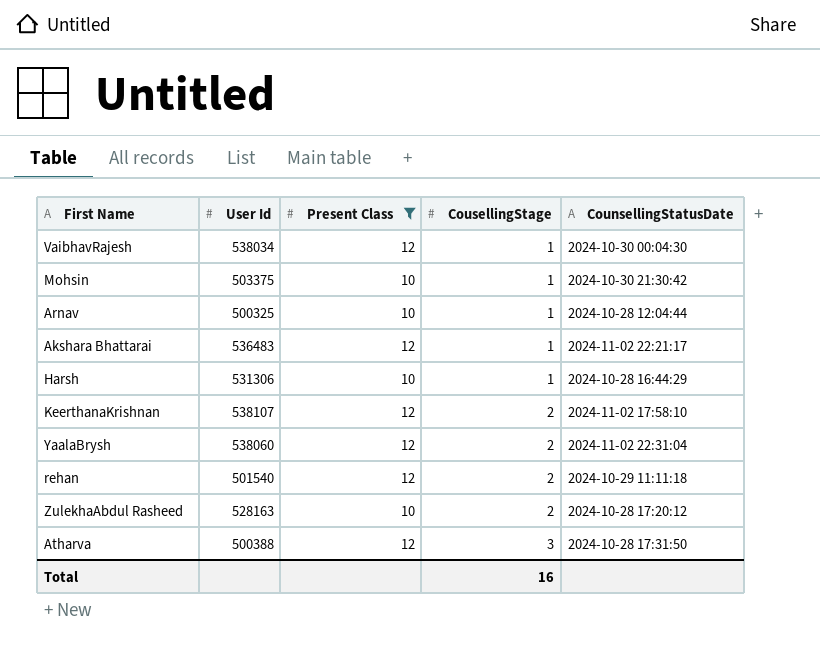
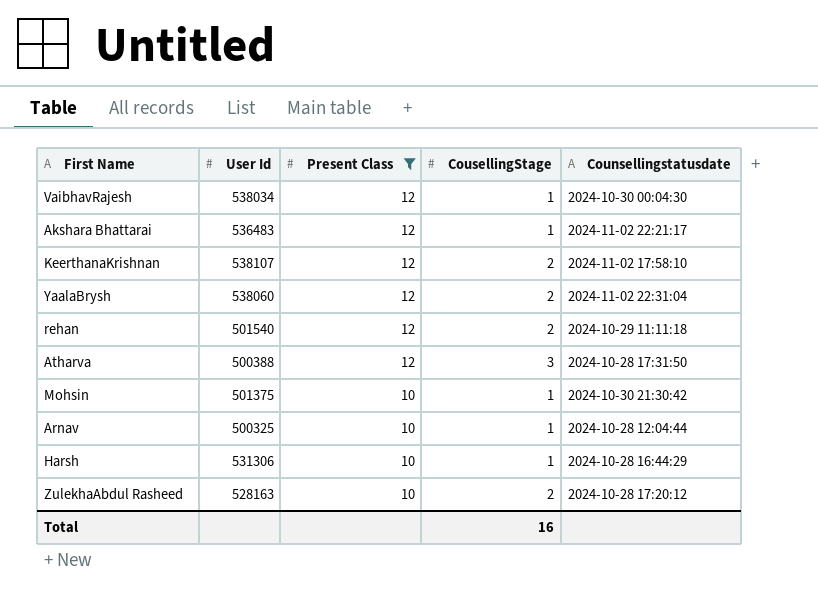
row order: CousellingStage ascending -> Present Class descending
column name: CounsellingStatusDate -> Counsellingstatusdate
Mohsin | User Id: 503375 -> 501375

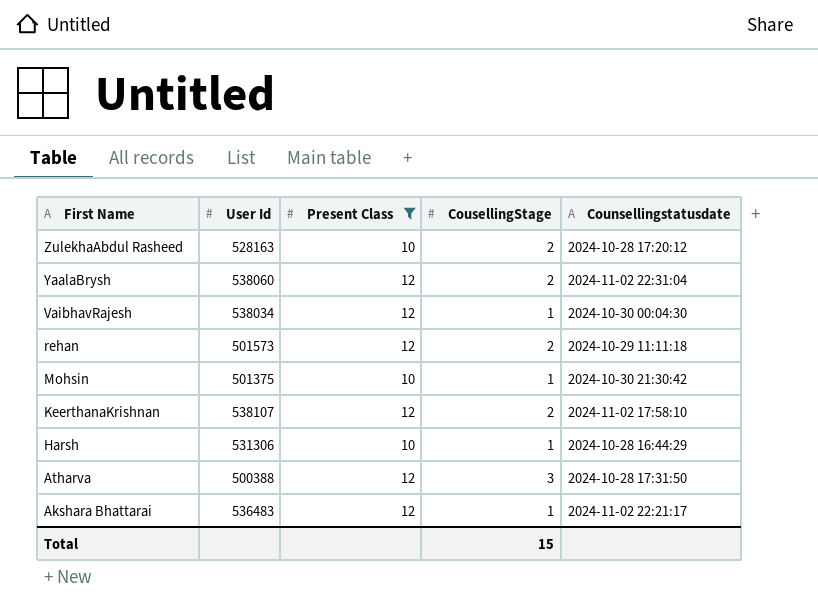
row order: Present Class descending -> First Name descending
row Arnav: 500325 | 10 | 1 | 2024-10-28 12:04:44 -> none
rehan | User Id: 501540 -> 501573
Total | CousellingStage: 16 -> 15

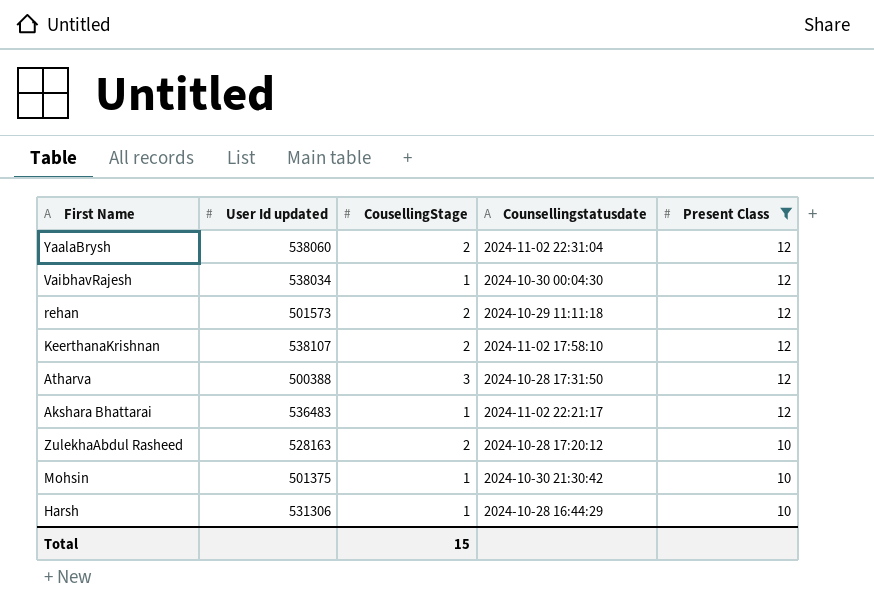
row order: First Name descending -> Present Class descending
column name: User Id -> User Id updated
column Present Class | position: 3 -> 5

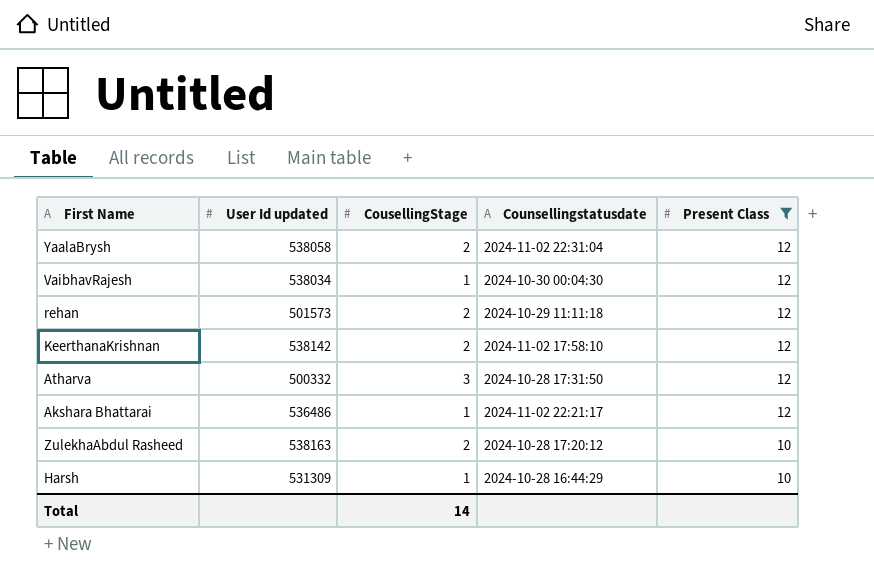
row Mohsin: 501375 | 1 | 2024-10-30 21:30:42 | 10 -> none
YaalaBrysh | User Id updated: 538060 -> 538058
KeerthanaKrishnan | User Id updated: 538107 -> 538142
Atharva | User Id updated: 500388 -> 500332
Akshara Bhattarai | User Id updated: 536483 -> 536486
ZulekhaAbdul Rasheed | User Id updated: 528163 -> 538163
Harsh | User Id updated: 531306 -> 531309
Total | CousellingStage: 15 -> 14

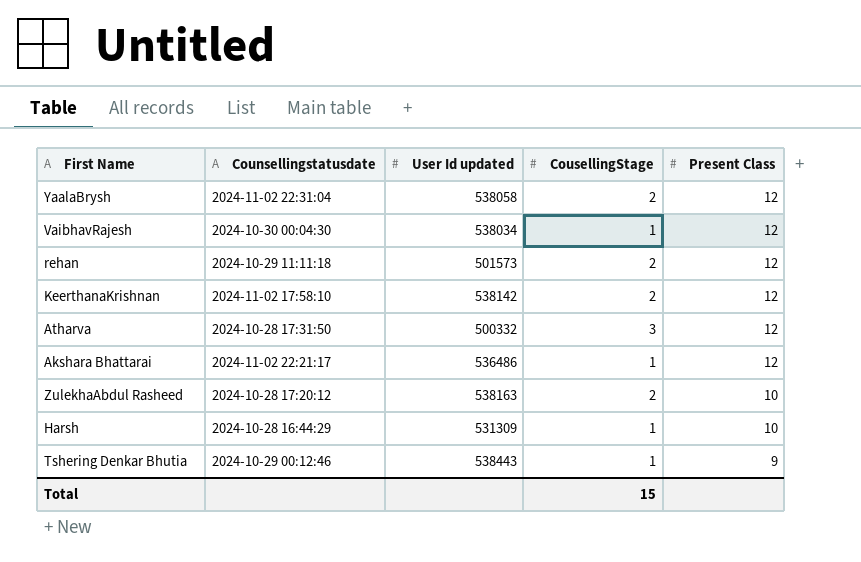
filter: Present Class != 9 -> none
column Counsellingstatusdate | position: 4 -> 2
Total | CousellingStage: 14 -> 15

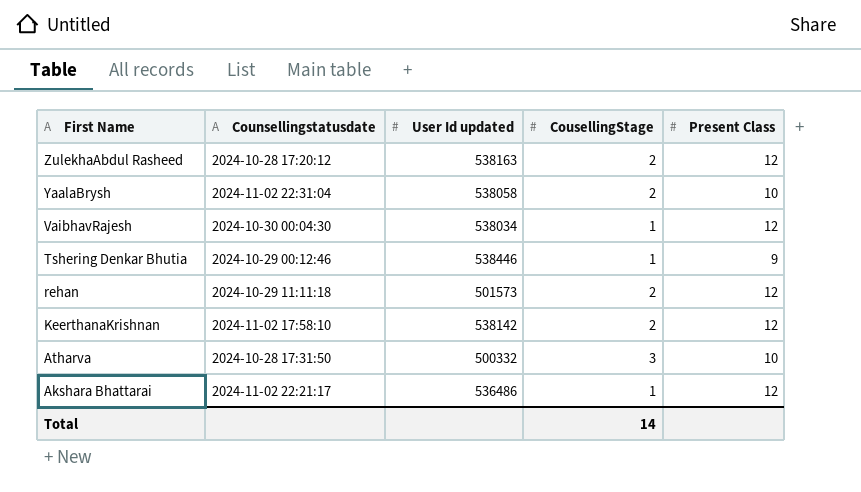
row order: Present Class descending -> First Name descending
row Harsh: 2024-10-28 16:44:29 | 531309 | 1 | 10 -> none
ZulekhaAbdul Rasheed | Present Class: 10 -> 12
YaalaBrysh | Present Class: 12 -> 10
Tshering Denkar Bhutia | User Id updated: 538443 -> 538446
Atharva | Present Class: 12 -> 10
Total | CousellingStage: 15 -> 14

